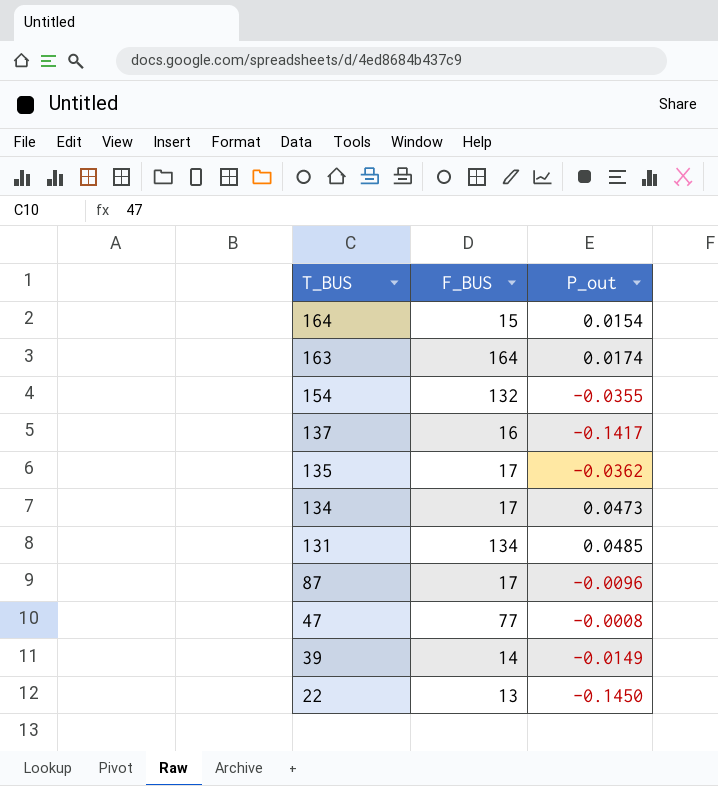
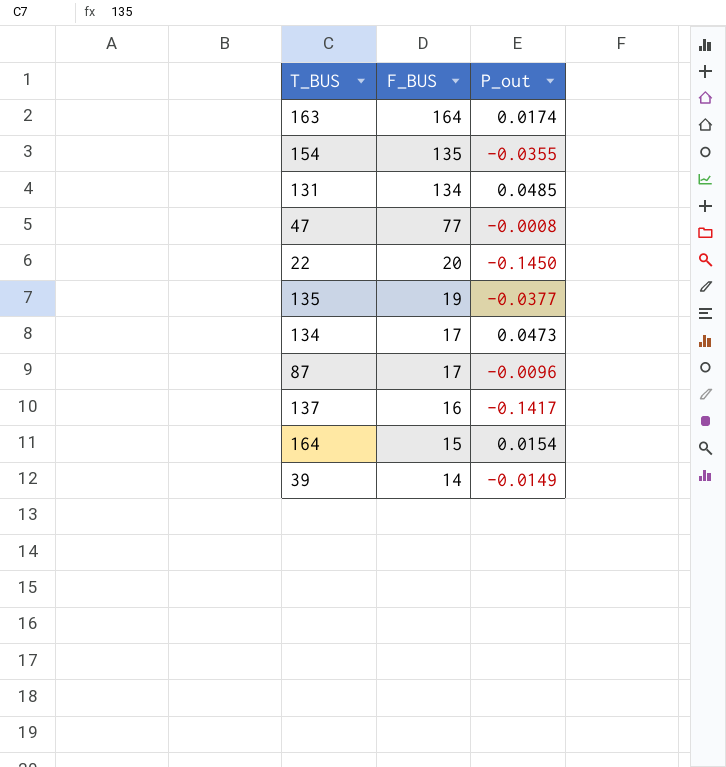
row order: T_BUS descending -> F_BUS descending
154 | F_BUS: 132 -> 135
22 | F_BUS: 13 -> 20
135 | F_BUS: 17 -> 19
135 | P_out: -0.0362 -> -0.0377

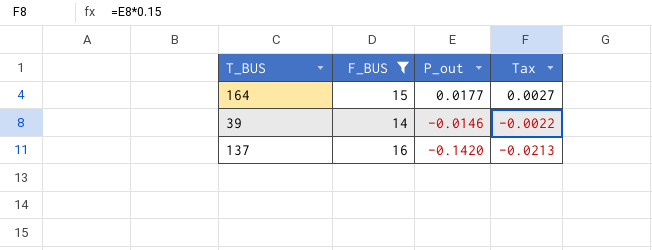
filter: none -> F_BUS <= 16
row order: F_BUS descending -> P_out descending
column Tax | formula: none -> [P_out] * 0.15
164 | P_out: 0.0154 -> 0.0177
39 | P_out: -0.0149 -> -0.0146
137 | P_out: -0.1417 -> -0.1420

